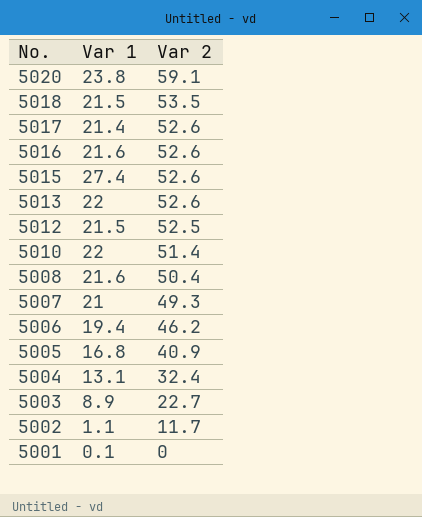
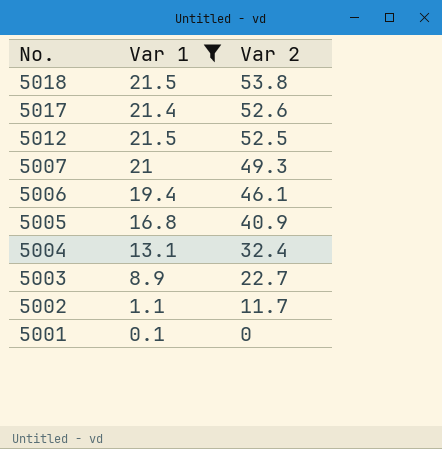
filter: none -> Var 1 <= 21.5
5018 | Var 2: 53.5 -> 53.8
5006 | Var 2: 46.2 -> 46.1

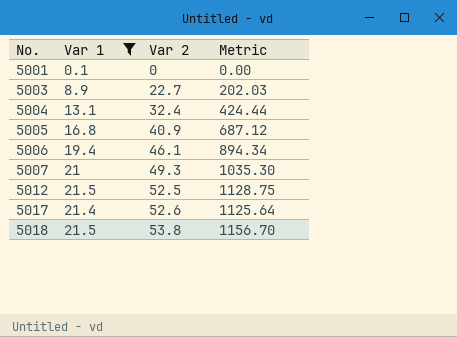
row order: No. descending -> No. ascending
column Metric | formula: none -> [Var 1] * [Var 2]
row 5002: 1.1 | 11.7 -> none

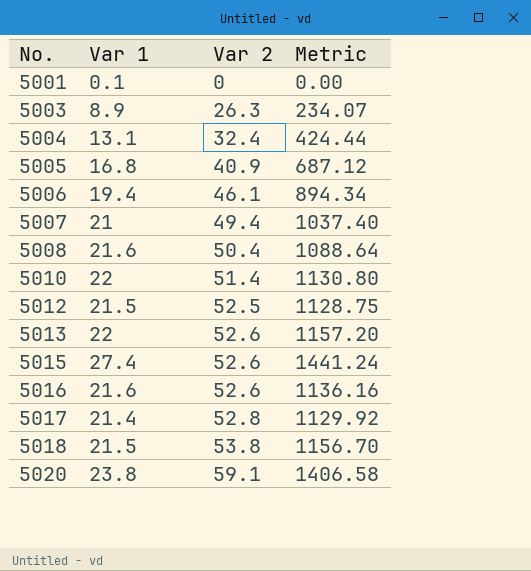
filter: Var 1 <= 21.5 -> none
5003 | Var 2: 22.7 -> 26.3
5003 | Metric: 202.03 -> 234.07
5007 | Var 2: 49.3 -> 49.4
5007 | Metric: 1035.30 -> 1037.40
5017 | Var 2: 52.6 -> 52.8
5017 | Metric: 1125.64 -> 1129.92

